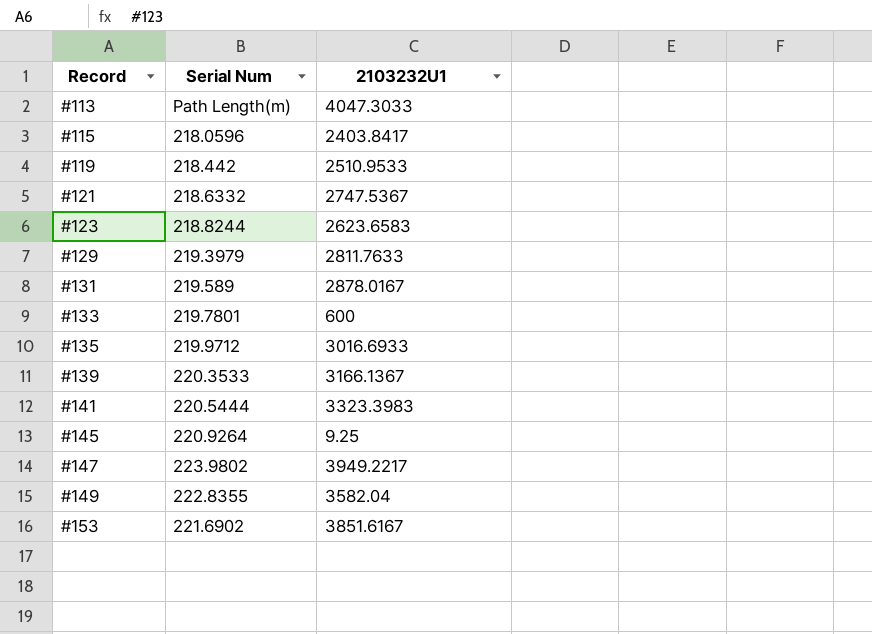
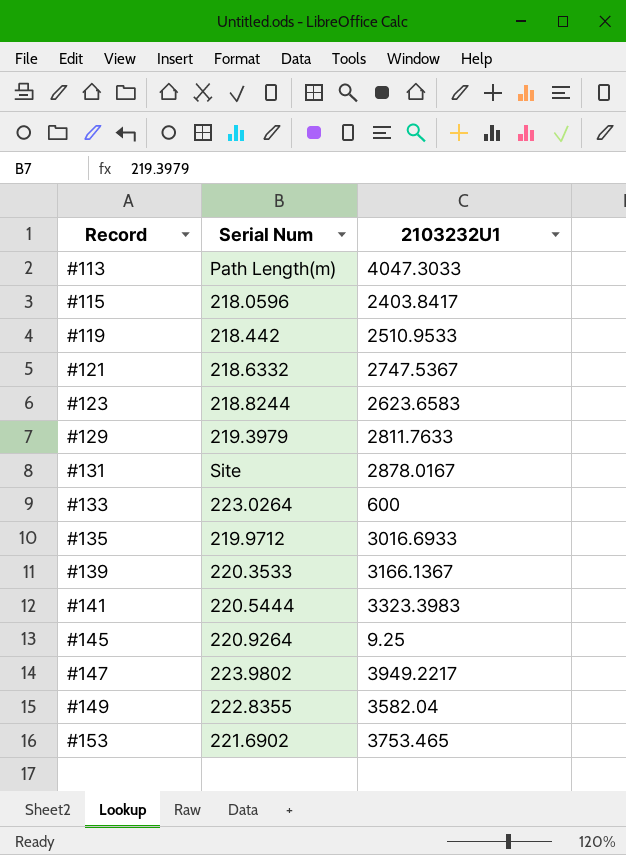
#131 | Serial Num: 219.589 -> Site
#133 | Serial Num: 219.7801 -> 223.0264
#153 | 2103232U1: 3851.6167 -> 3753.465

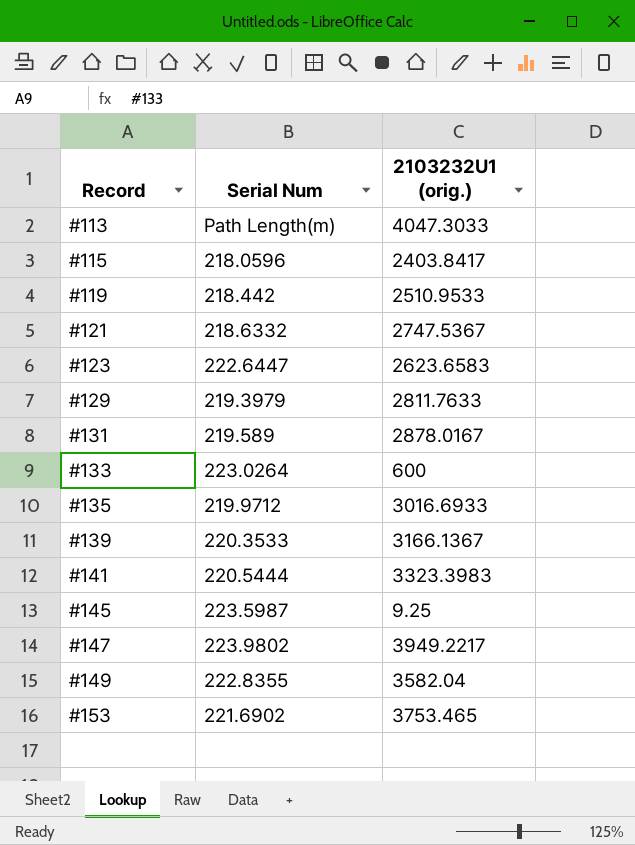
column name: 2103232U1 -> 2103232U1 (orig.)
#123 | Serial Num: 218.8244 -> 222.6447
#131 | Serial Num: Site -> 219.589
#145 | Serial Num: 220.9264 -> 223.5987

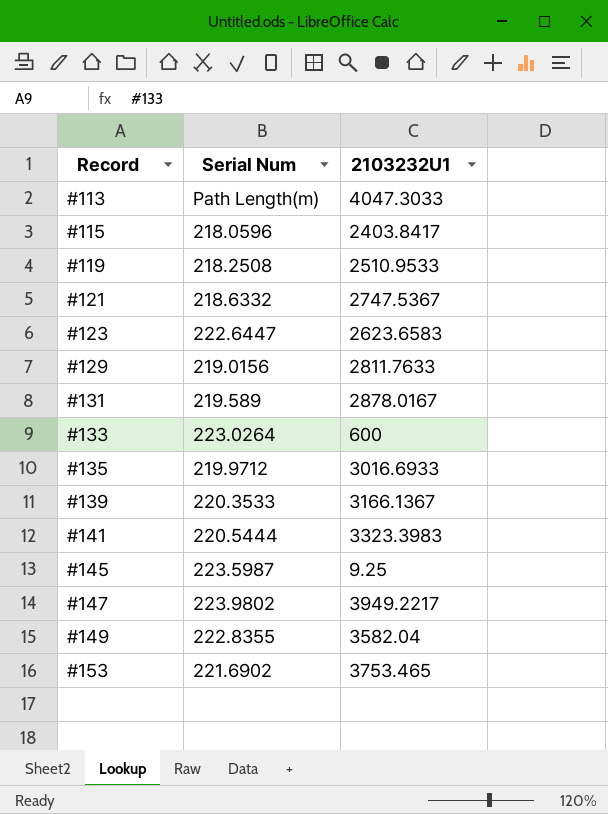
column name: 2103232U1 (orig.) -> 2103232U1
#119 | Serial Num: 218.442 -> 218.2508
#129 | Serial Num: 219.3979 -> 219.0156

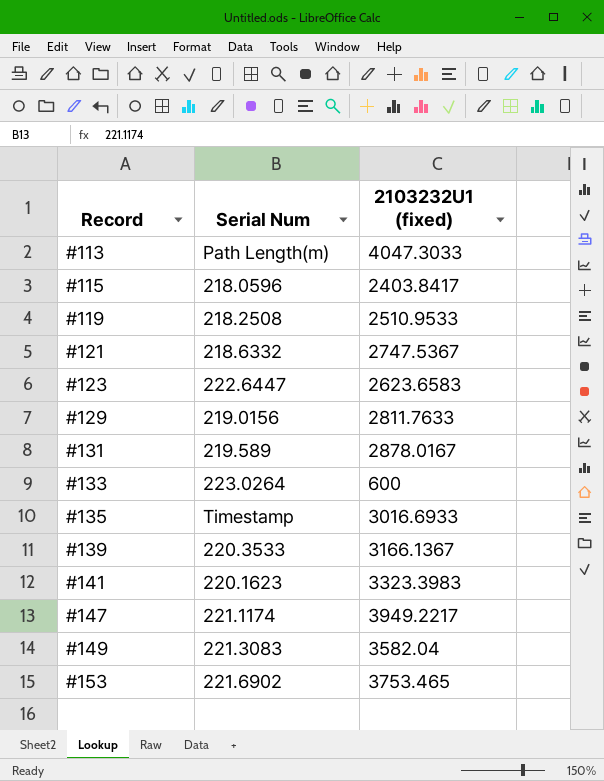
column name: 2103232U1 -> 2103232U1 (fixed)
row #145: 223.5987 | 9.25 -> none
#135 | Serial Num: 219.9712 -> Timestamp
#141 | Serial Num: 220.5444 -> 220.1623
#147 | Serial Num: 223.9802 -> 221.1174
#149 | Serial Num: 222.8355 -> 221.3083

